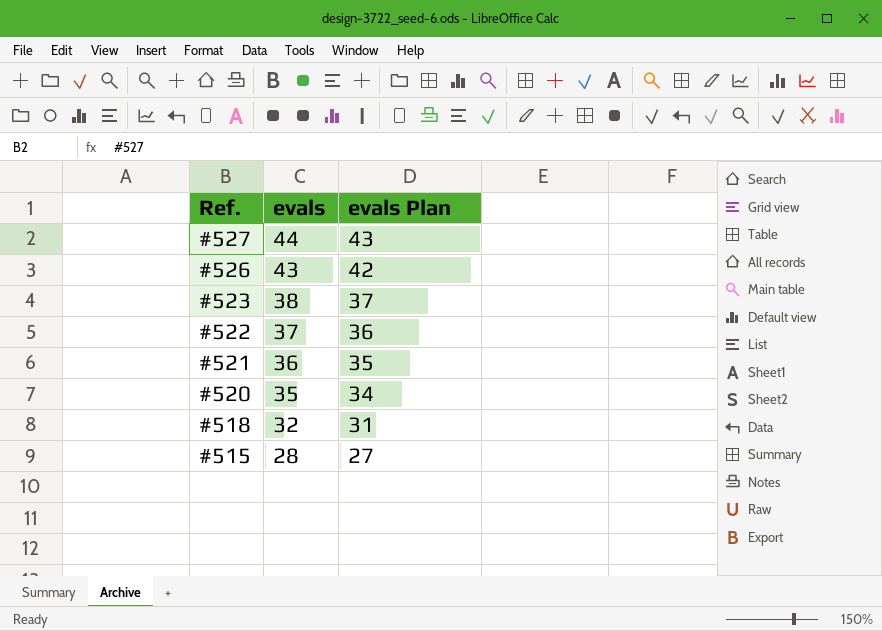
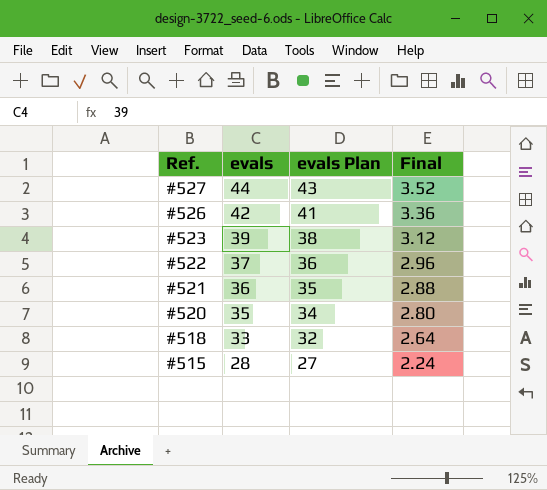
column Final | formula: none -> [evals] * 0.08
#526 | evals: 43 -> 42
#526 | evals Plan: 42 -> 41
#523 | evals: 38 -> 39
#523 | evals Plan: 37 -> 38
#518 | evals: 32 -> 33
#518 | evals Plan: 31 -> 32

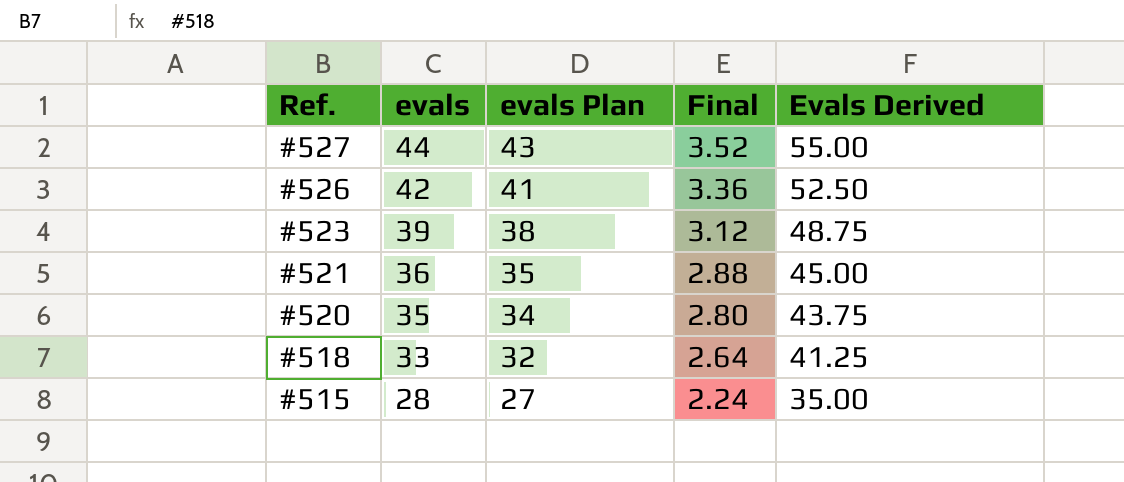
column Evals Derived | formula: none -> [evals] * 1.25
row #522: 37 | 36 | 2.96 -> none

